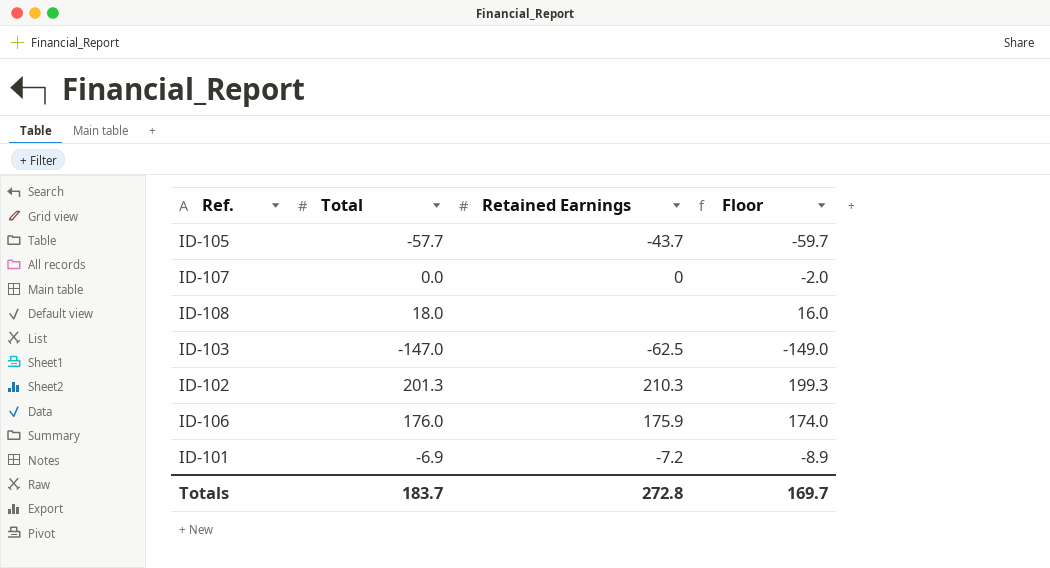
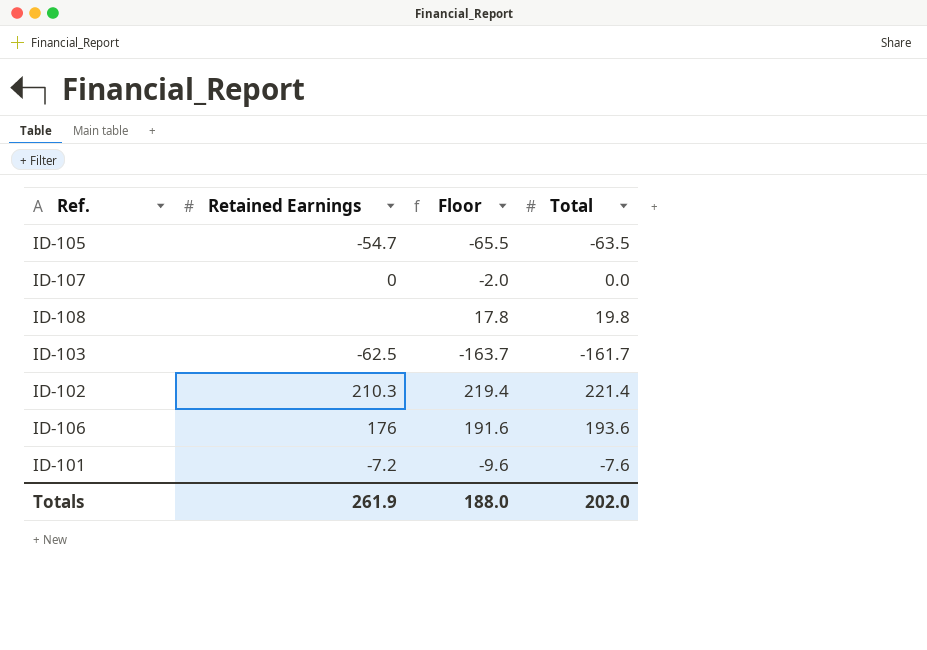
column Total | position: 2 -> 4
ID-105 | Retained Earnings: -43.7 -> -54.7
ID-105 | Floor: -59.7 -> -65.5
ID-105 | Total: -57.7 -> -63.5
ID-108 | Floor: 16.0 -> 17.8
ID-108 | Total: 18.0 -> 19.8
ID-103 | Floor: -149.0 -> -163.7
ID-103 | Total: -147.0 -> -161.7
ID-102 | Floor: 199.3 -> 219.4
ID-102 | Total: 201.3 -> 221.4
ID-106 | Retained Earnings: 175.9 -> 176
ID-106 | Floor: 174.0 -> 191.6
ID-106 | Total: 176.0 -> 193.6
ID-101 | Floor: -8.9 -> -9.6
ID-101 | Total: -6.9 -> -7.6
Totals | Retained Earnings: 272.8 -> 261.9
Totals | Floor: 169.7 -> 188.0
Totals | Total: 183.7 -> 202.0

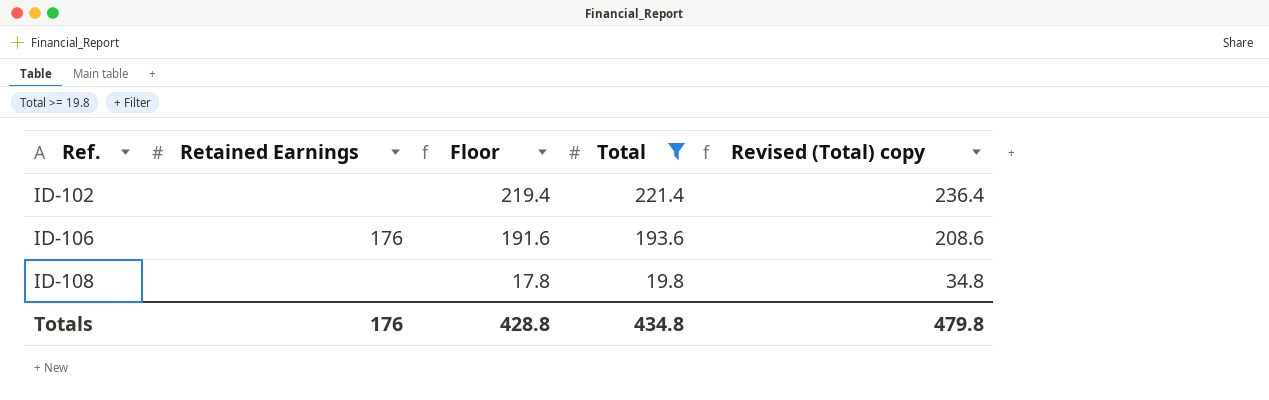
filter: none -> Total >= 19.8
row order: none -> Ref. ascending
column Revised (Total) copy | formula: none -> [Total] + 15
ID-102 | Retained Earnings: 210.3 -> none
Totals | Retained Earnings: 261.9 -> 176
Totals | Floor: 188.0 -> 428.8
Totals | Total: 202.0 -> 434.8

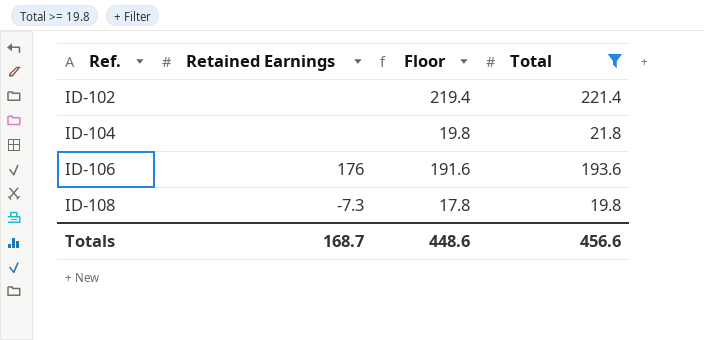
column Revised (Total) copy | formula: [Total] + 15 -> none
row ID-104: none -> none | 19.8 | 21.8
ID-108 | Retained Earnings: none -> -7.3
Totals | Retained Earnings: 176 -> 168.7
Totals | Floor: 428.8 -> 448.6
Totals | Total: 434.8 -> 456.6

